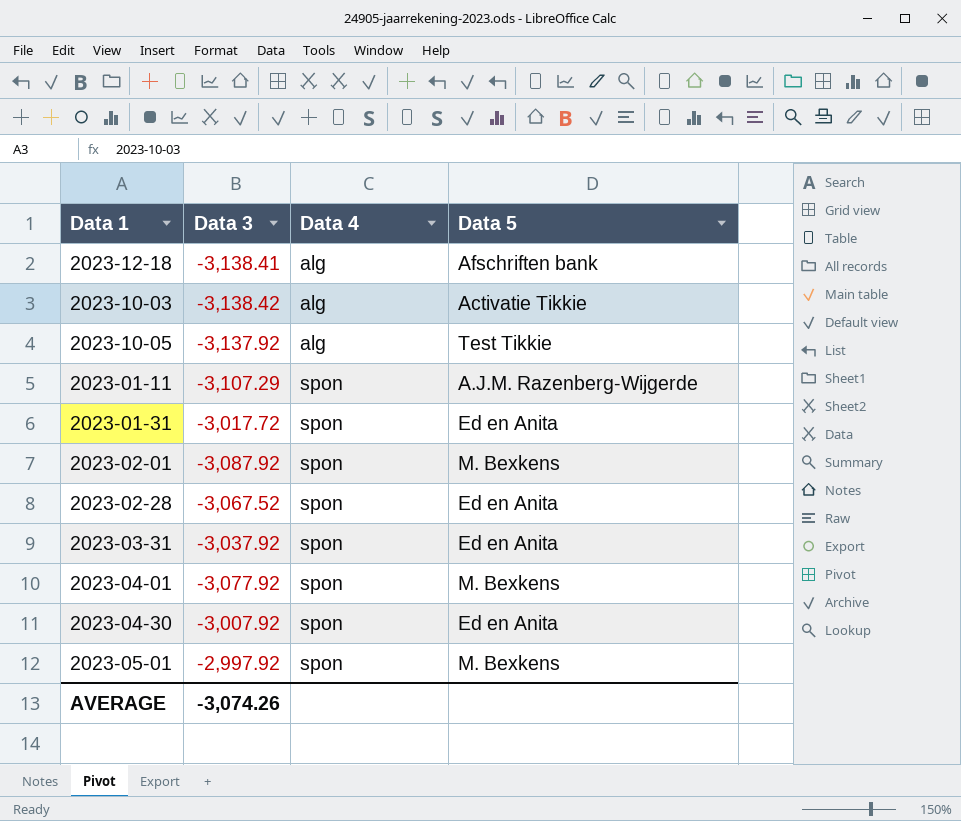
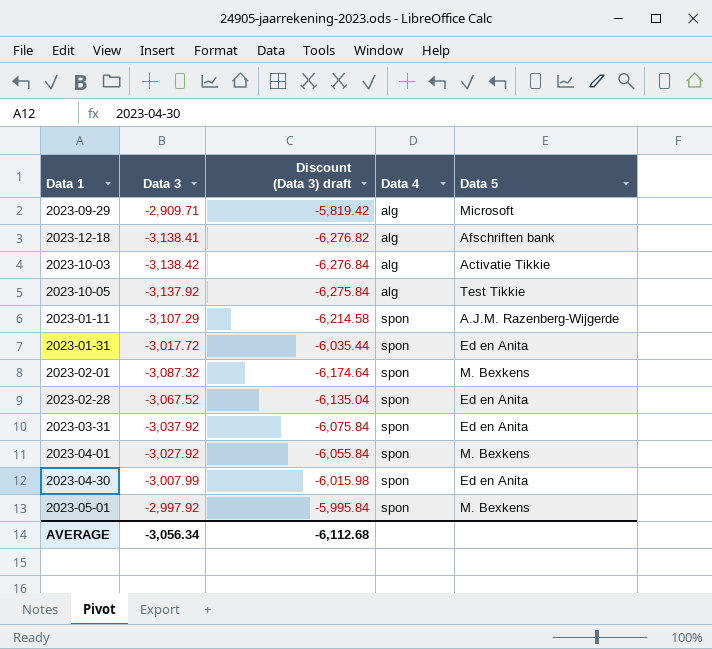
column Discount (Data 3) draft | formula: none -> [Data 3] * 2
row 2023-09-29: none -> -2,909.71 | -5,819.42 | alg | Microsoft
2023-02-01 | Data 3: -3,087.92 -> -3,087.32
2023-04-01 | Data 3: -3,077.92 -> -3,027.92
2023-04-30 | Data 3: -3,007.92 -> -3,007.99
AVERAGE | Data 3: -3,074.26 -> -3,056.34

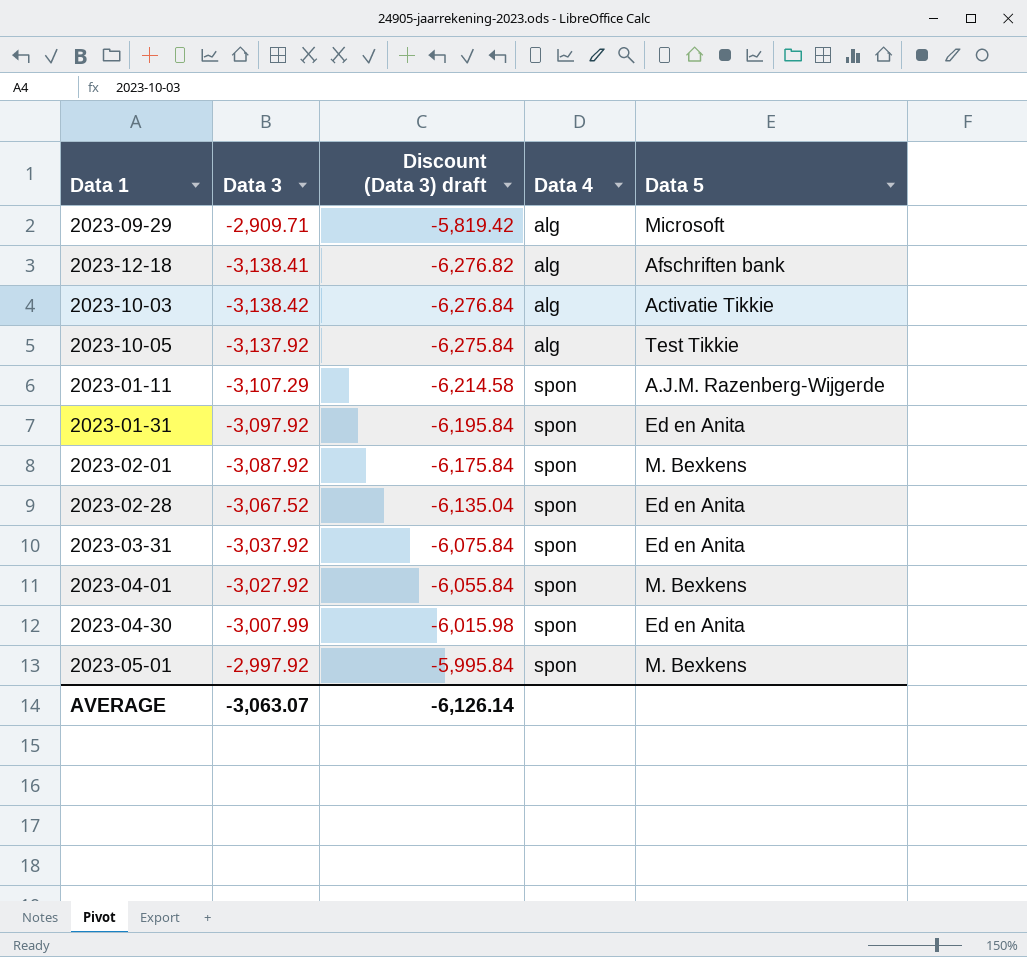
2023-01-31 | Data 3: -3,017.72 -> -3,097.92
2023-01-31 | Discount (Data 3) draft: -6,035.44 -> -6,195.84
2023-02-01 | Data 3: -3,087.32 -> -3,087.92
2023-02-01 | Discount (Data 3) draft: -6,174.64 -> -6,175.84
AVERAGE | Data 3: -3,056.34 -> -3,063.07
AVERAGE | Discount (Data 3) draft: -6,112.68 -> -6,126.14

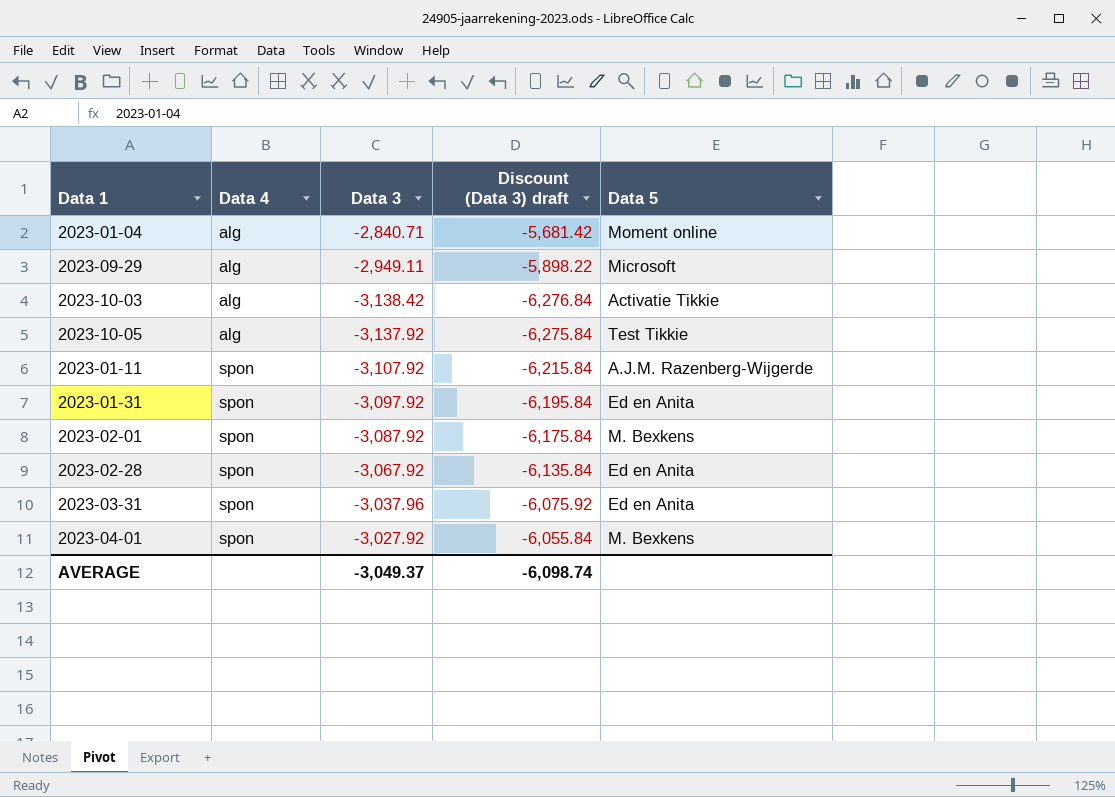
column Data 4 | position: 4 -> 2
row 2023-12-18: -3,138.41 | -6,276.82 | alg | Afschriften bank -> none
row 2023-04-30: -3,007.99 | -6,015.98 | spon | Ed en Anita -> none
row 2023-05-01: -2,997.92 | -5,995.84 | spon | M. Bexkens -> none
row 2023-01-04: none -> alg | -2,840.71 | -5,681.42 | Moment online
2023-09-29 | Data 3: -2,909.71 -> -2,949.11
2023-09-29 | Discount (Data 3) draft: -5,819.42 -> -5,898.22
2023-01-11 | Data 3: -3,107.29 -> -3,107.92
2023-01-11 | Discount (Data 3) draft: -6,214.58 -> -6,215.84
2023-02-28 | Data 3: -3,067.52 -> -3,067.92
2023-02-28 | Discount (Data 3) draft: -6,135.04 -> -6,135.84
2023-03-31 | Data 3: -3,037.92 -> -3,037.96
2023-03-31 | Discount (Data 3) draft: -6,075.84 -> -6,075.92
AVERAGE | Data 3: -3,063.07 -> -3,049.37
AVERAGE | Discount (Data 3) draft: -6,126.14 -> -6,098.74

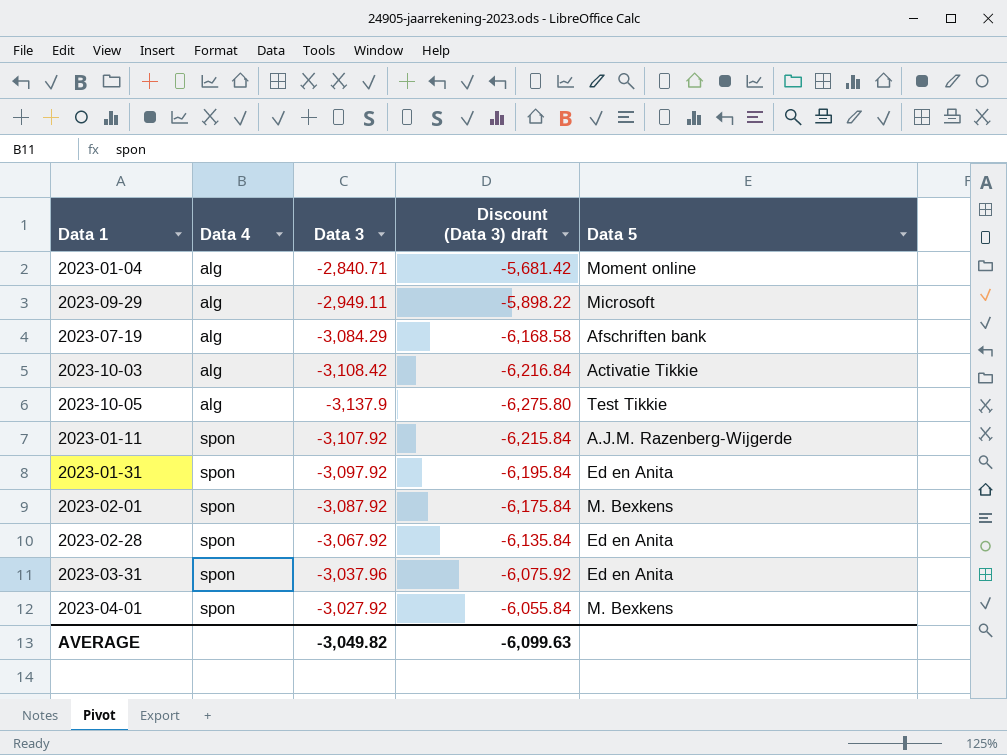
row 2023-07-19: none -> alg | -3,084.29 | -6,168.58 | Afschriften bank
2023-10-03 | Data 3: -3,138.42 -> -3,108.42
2023-10-03 | Discount (Data 3) draft: -6,276.84 -> -6,216.84
2023-10-05 | Data 3: -3,137.92 -> -3,137.9
2023-10-05 | Discount (Data 3) draft: -6,275.84 -> -6,275.80
AVERAGE | Data 3: -3,049.37 -> -3,049.82
AVERAGE | Discount (Data 3) draft: -6,098.74 -> -6,099.63

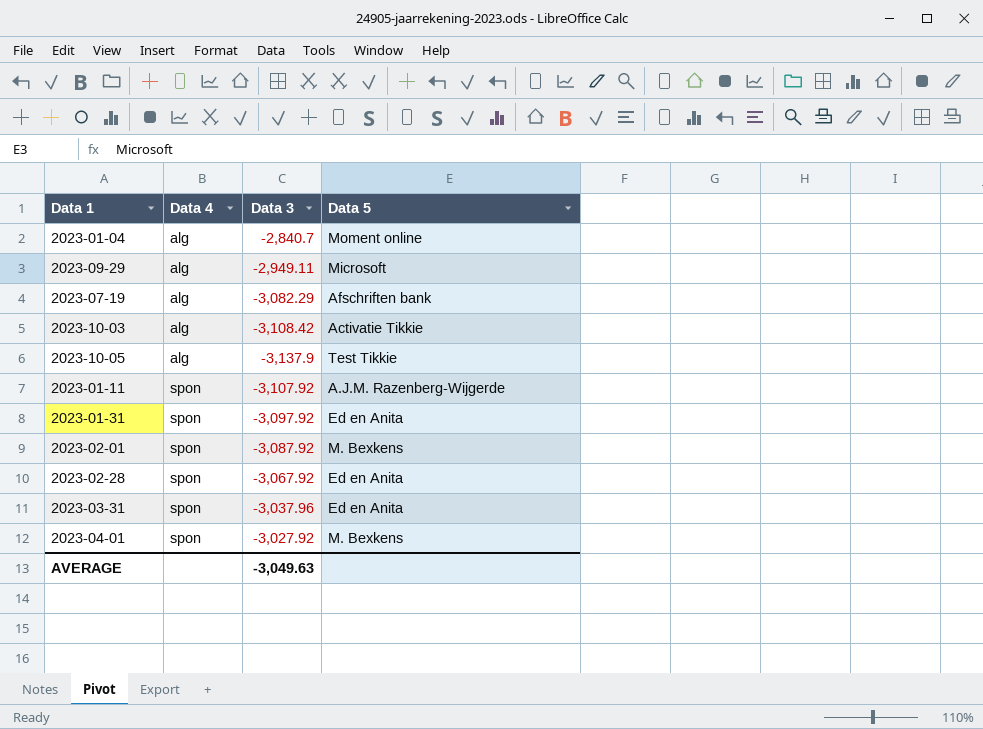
column Discount (Data 3) draft | formula: [Data 3] * 2 -> none
2023-01-04 | Data 3: -2,840.71 -> -2,840.7
2023-07-19 | Data 3: -3,084.29 -> -3,082.29
AVERAGE | Data 3: -3,049.82 -> -3,049.63

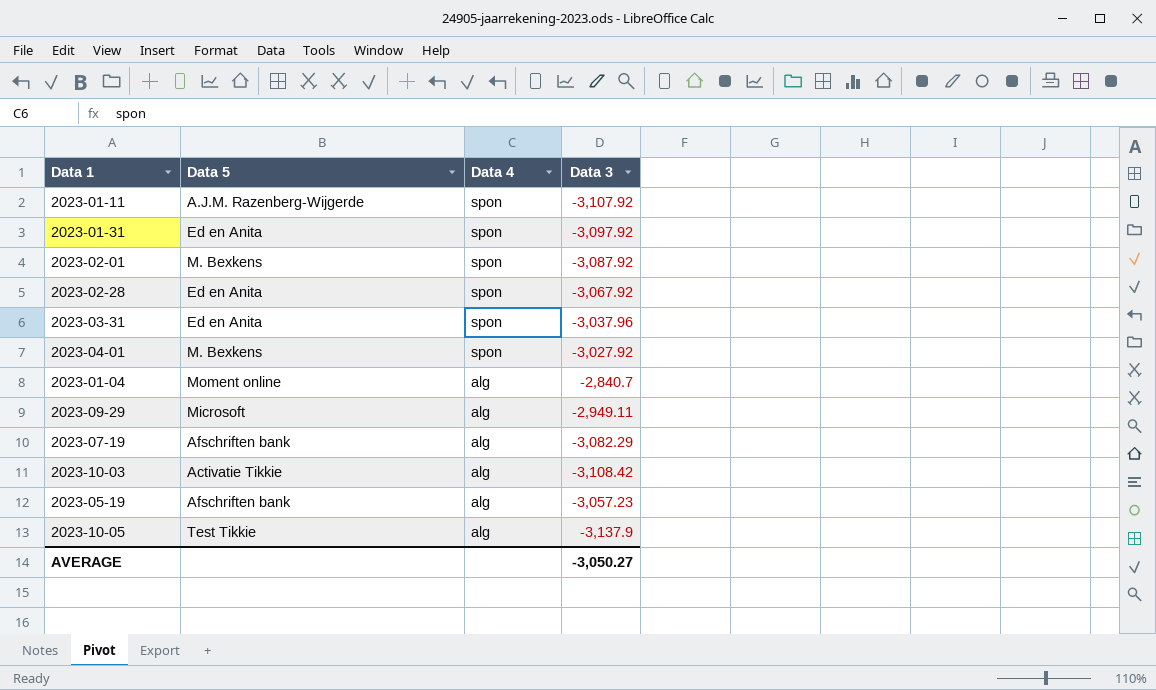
row order: Data 4 ascending -> Data 4 descending
column Data 5 | position: 4 -> 2
row 2023-05-19: none -> Afschriften bank | alg | -3,057.23
AVERAGE | Data 3: -3,049.63 -> -3,050.27

